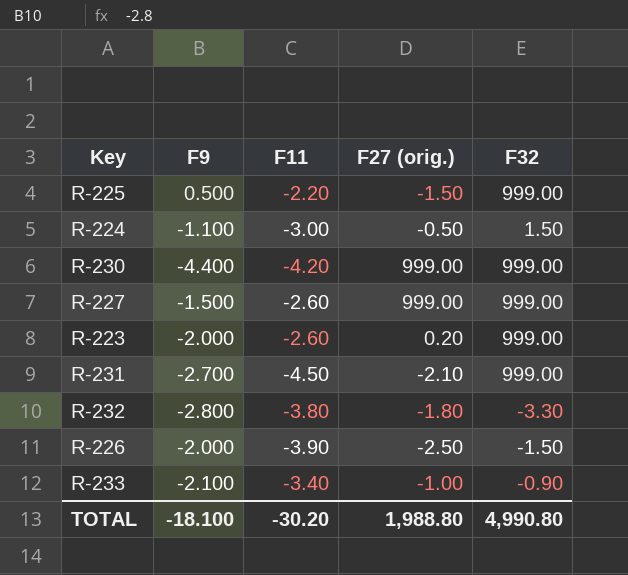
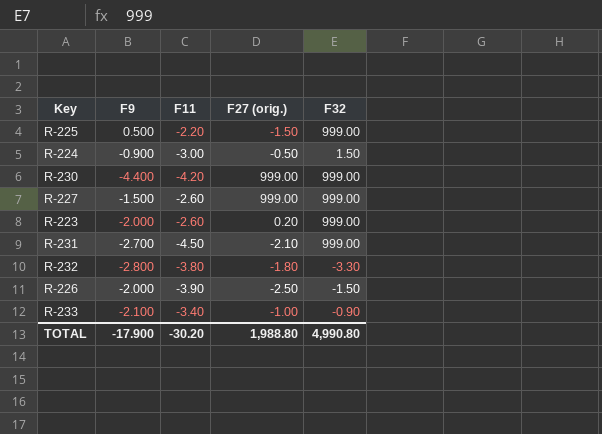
R-224 | F9: -1.100 -> -0.900
TOTAL | F9: -18.100 -> -17.900

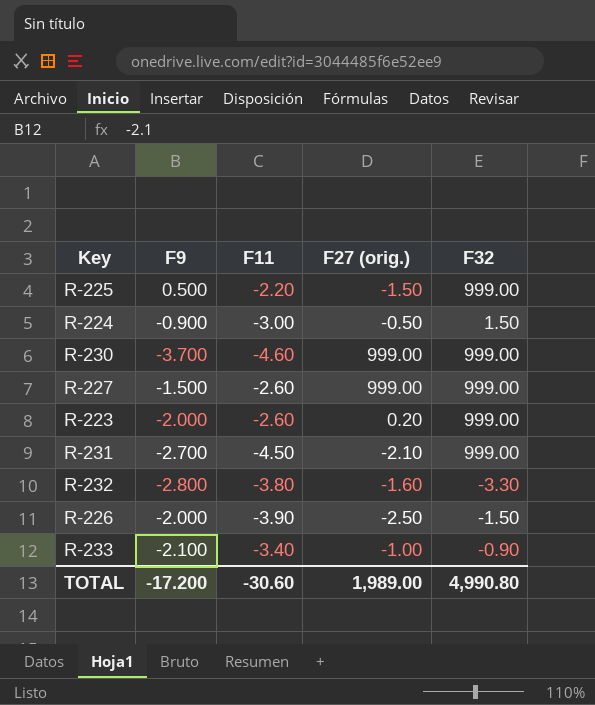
R-230 | F9: -4.400 -> -3.700
R-230 | F11: -4.20 -> -4.60
R-232 | F27 (orig.): -1.80 -> -1.60
TOTAL | F9: -17.900 -> -17.200
TOTAL | F11: -30.20 -> -30.60
TOTAL | F27 (orig.): 1,988.80 -> 1,989.00

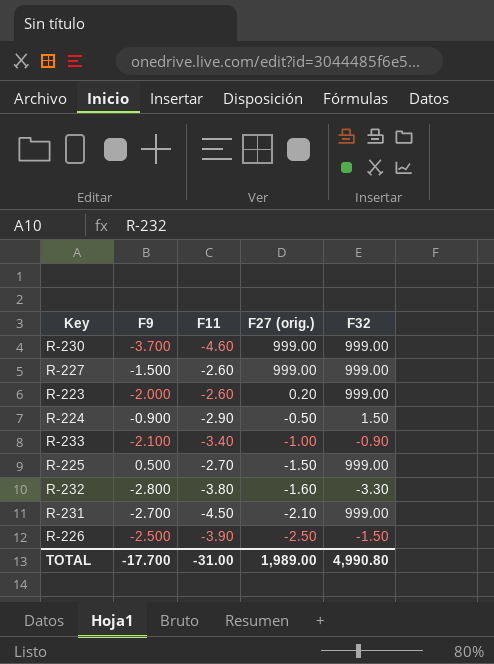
row order: none -> F27 (orig.) descending
R-224 | F11: -3.00 -> -2.90
R-225 | F11: -2.20 -> -2.70
R-226 | F9: -2.000 -> -2.500
TOTAL | F9: -17.200 -> -17.700
TOTAL | F11: -30.60 -> -31.00

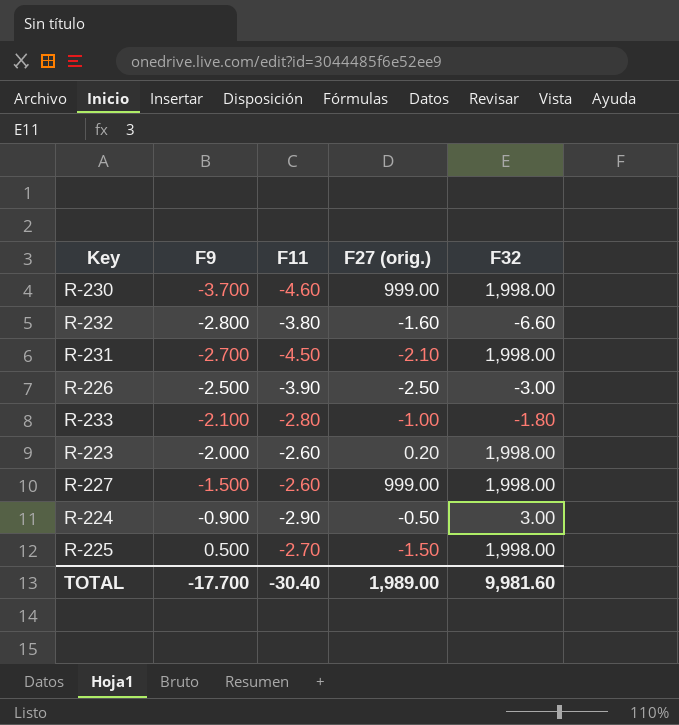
row order: F27 (orig.) descending -> F9 ascending
R-230 | F32: 999.00 -> 1,998.00
R-232 | F32: -3.30 -> -6.60
R-231 | F32: 999.00 -> 1,998.00
R-226 | F32: -1.50 -> -3.00
R-233 | F11: -3.40 -> -2.80
R-233 | F32: -0.90 -> -1.80
R-223 | F32: 999.00 -> 1,998.00
R-227 | F32: 999.00 -> 1,998.00
R-224 | F32: 1.50 -> 3.00
R-225 | F32: 999.00 -> 1,998.00
TOTAL | F11: -31.00 -> -30.40
TOTAL | F32: 4,990.80 -> 9,981.60

